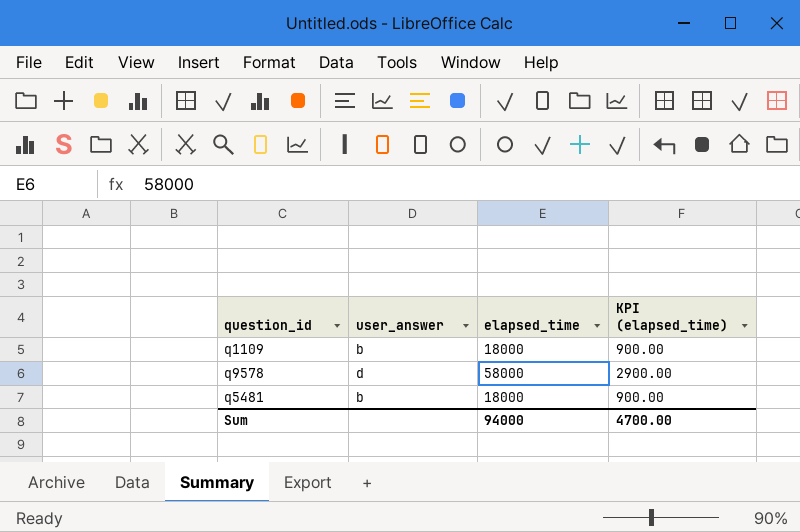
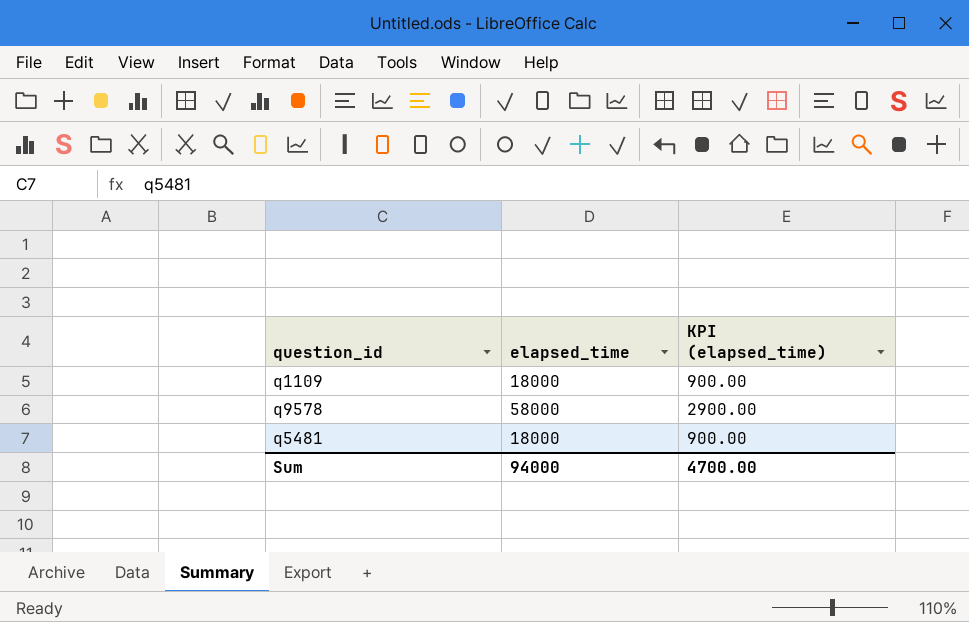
column user_answer | position: 2 -> none

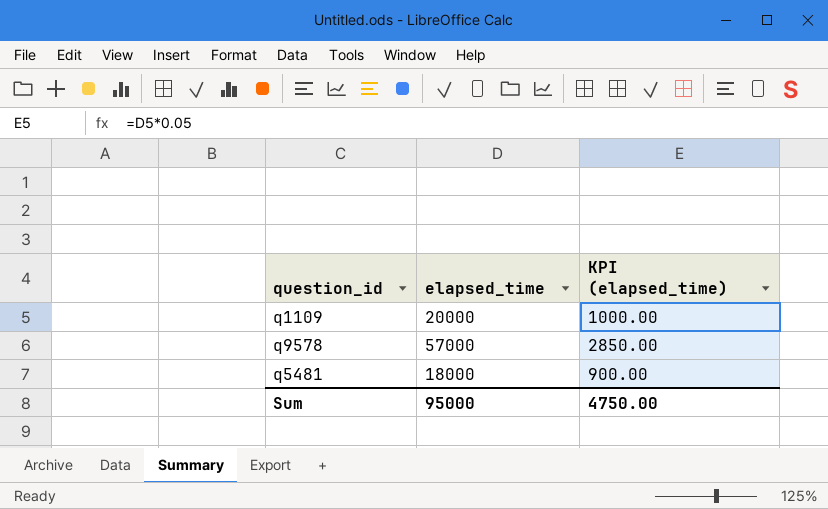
q1109 | elapsed_time: 18000 -> 20000
q1109 | KPI (elapsed_time): 900.00 -> 1000.00
q9578 | elapsed_time: 58000 -> 57000
q9578 | KPI (elapsed_time): 2900.00 -> 2850.00
Sum | elapsed_time: 94000 -> 95000
Sum | KPI (elapsed_time): 4700.00 -> 4750.00

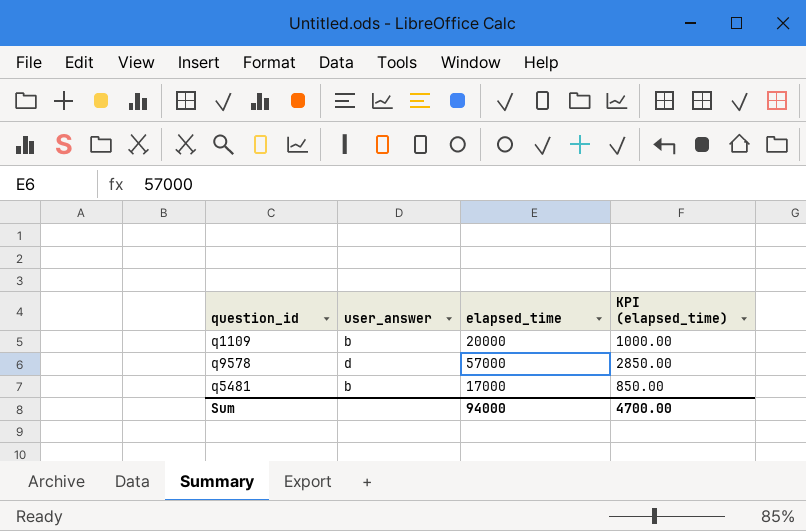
column user_answer | position: none -> 2
q5481 | elapsed_time: 18000 -> 17000
q5481 | KPI (elapsed_time): 900.00 -> 850.00
Sum | elapsed_time: 95000 -> 94000
Sum | KPI (elapsed_time): 4750.00 -> 4700.00

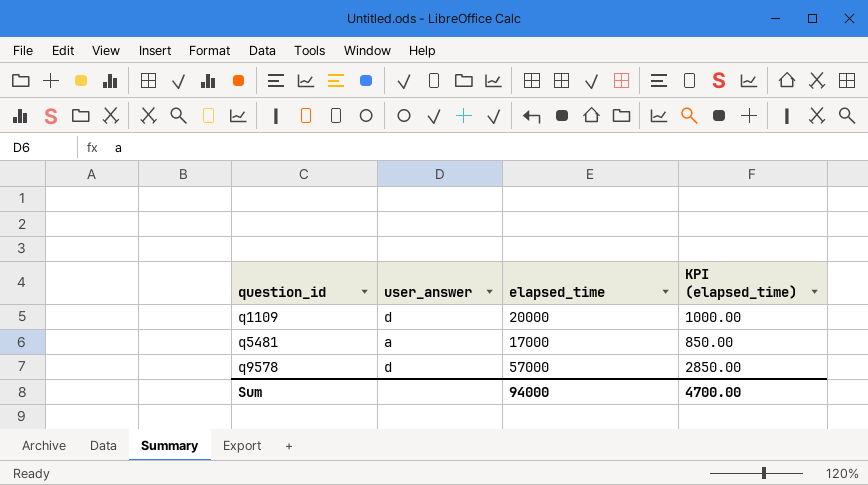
row order: none -> question_id ascending
q1109 | user_answer: b -> d
q5481 | user_answer: b -> a

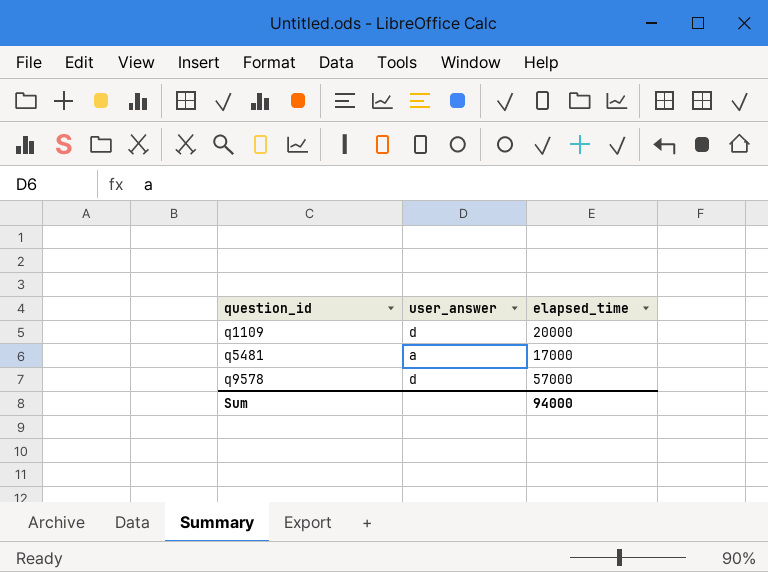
column KPI (elapsed_time) | formula: [elapsed_time] * 0.05 -> none

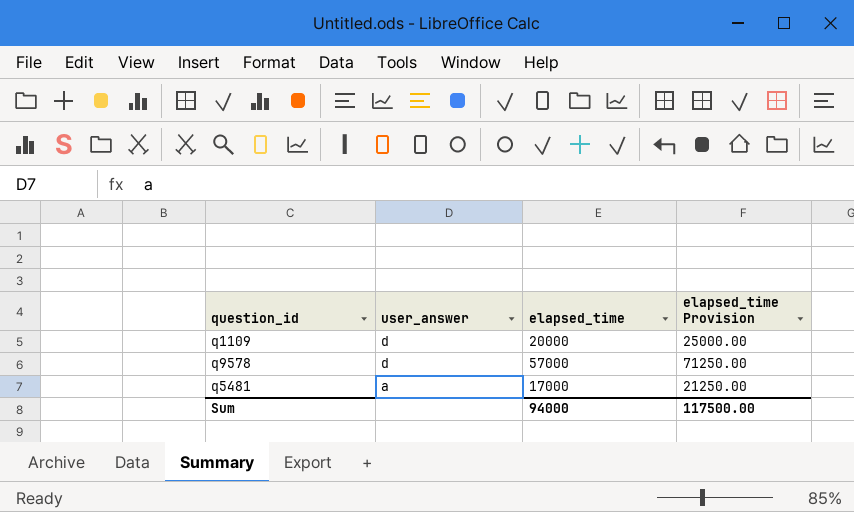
row order: question_id ascending -> user_answer descending
column elapsed_time Provision | formula: none -> [elapsed_time] * 1.25

